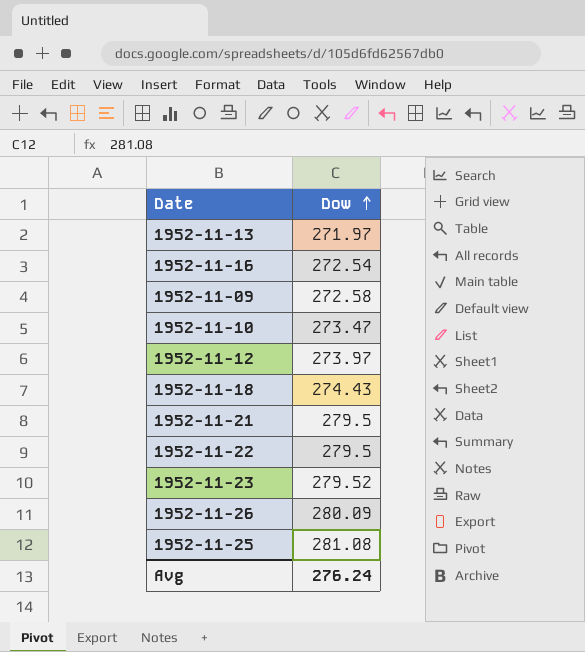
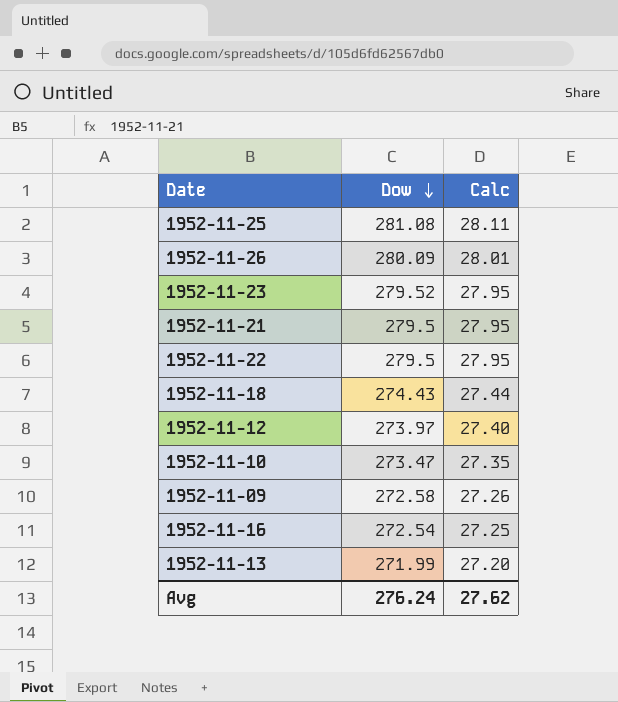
row order: Dow ascending -> Dow descending
column Calc | formula: none -> [Dow] * 0.1
1952-11-13 | Dow: 271.97 -> 271.99

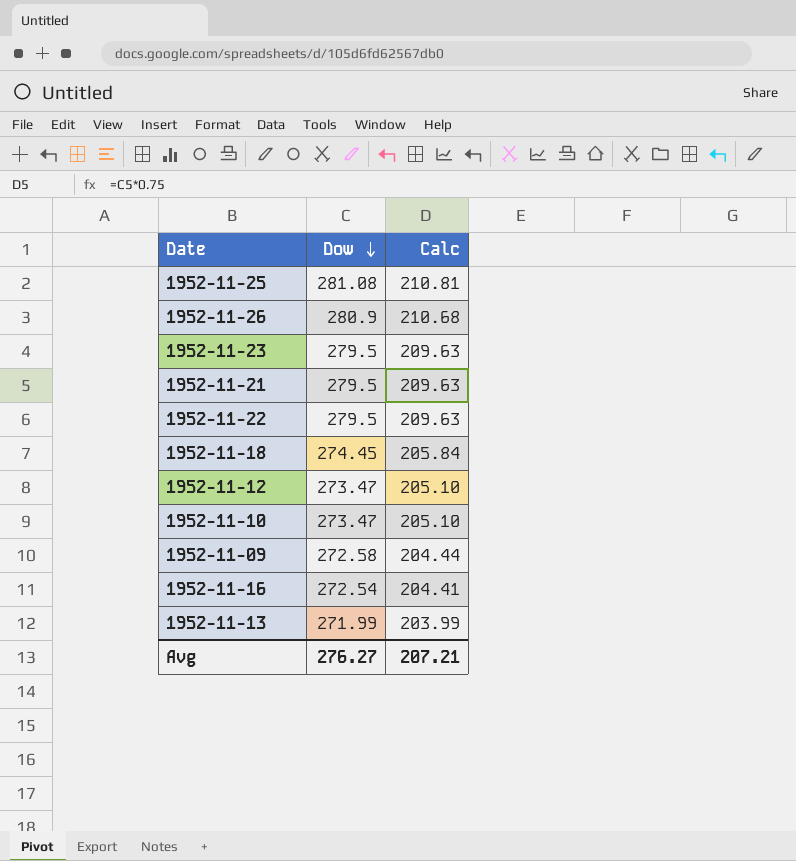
column Calc | formula: [Dow] * 0.1 -> [Dow] * 0.75
1952-11-26 | Dow: 280.09 -> 280.9
1952-11-23 | Dow: 279.52 -> 279.5
1952-11-18 | Dow: 274.43 -> 274.45
1952-11-12 | Dow: 273.97 -> 273.47
Avg | Dow: 276.24 -> 276.27
Avg | Calc: 27.62 -> 207.21

